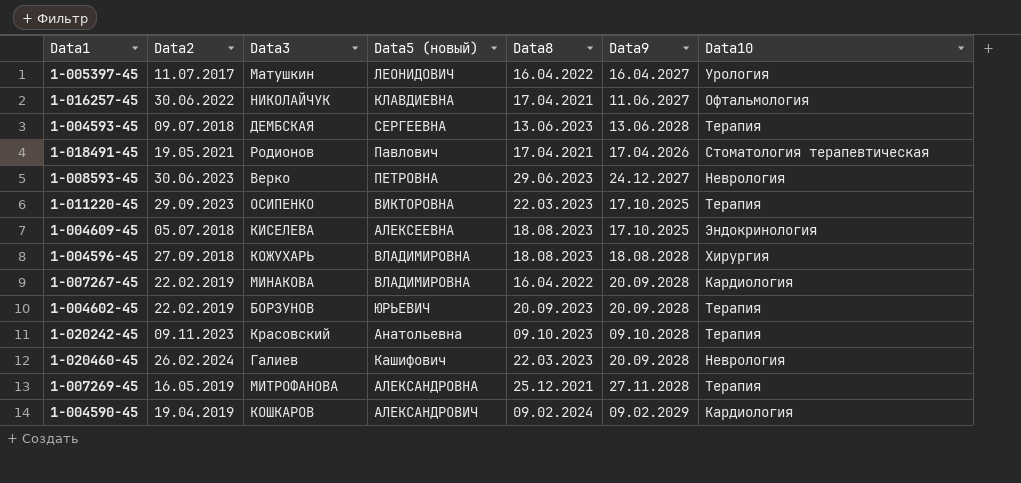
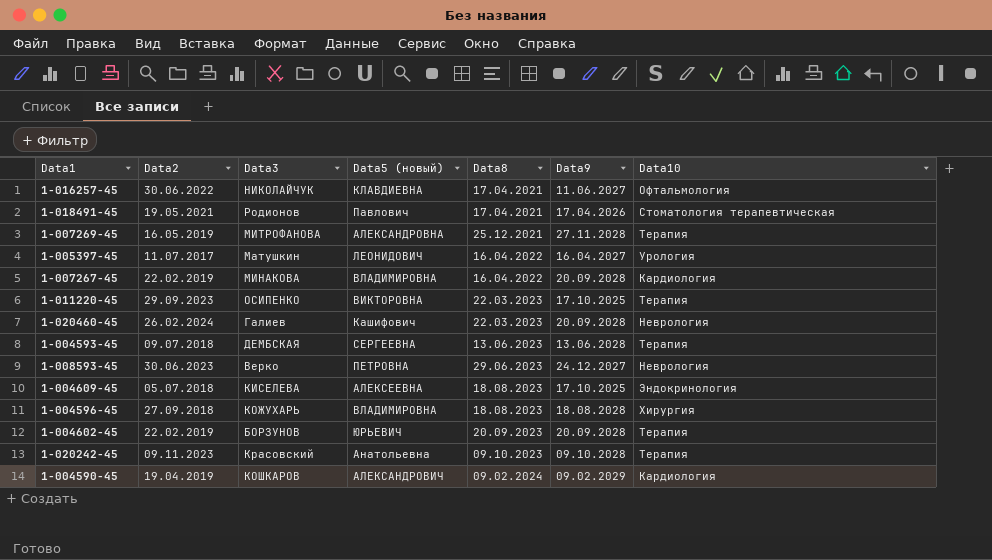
row order: none -> Data8 ascending

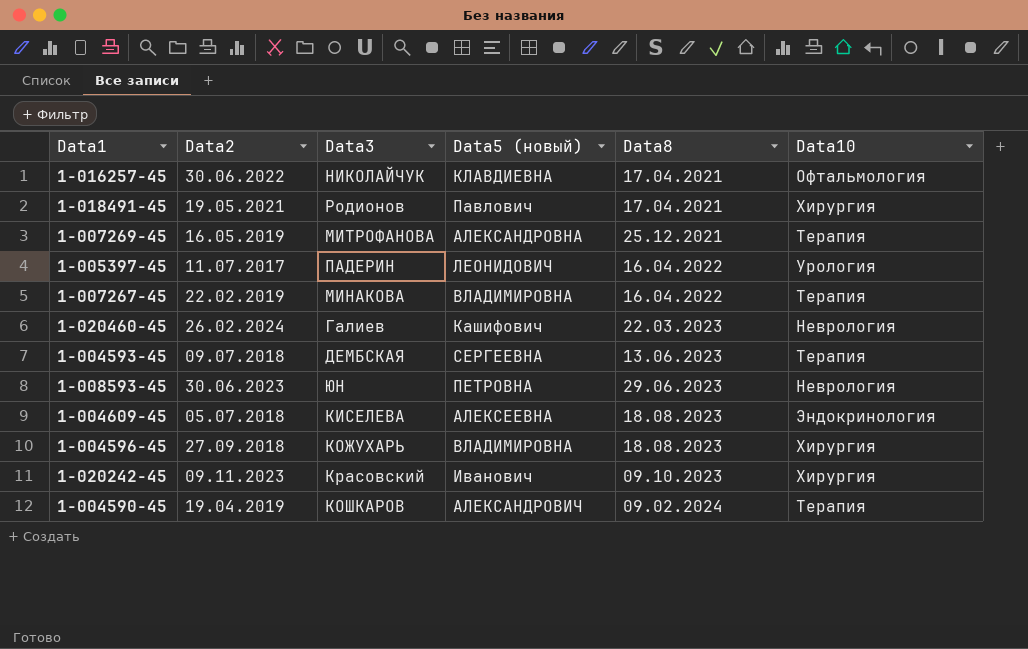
column Data9 | position: 6 -> none
row 1-011220-45: 29.09.2023 | ОСИПЕНКО | ВИКТОРОВНА | 22.03.2023 | 17.10.2025 | Терапия -> none
row 1-004602-45: 22.02.2019 | БОРЗУНОВ | ЮРЬЕВИЧ | 20.09.2023 | 20.09.2028 | Терапия -> none
1-018491-45 | Data10: Стоматология терапевтическая -> Хирургия
1-005397-45 | Data3: Матушкин -> ПАДЕРИН
1-007267-45 | Data10: Кардиология -> Терапия
1-008593-45 | Data3: Верко -> ЮН
1-020242-45 | Data5 (новый): Анатольевна -> Иванович
1-020242-45 | Data10: Терапия -> Хирургия
1-004590-45 | Data10: Кардиология -> Терапия

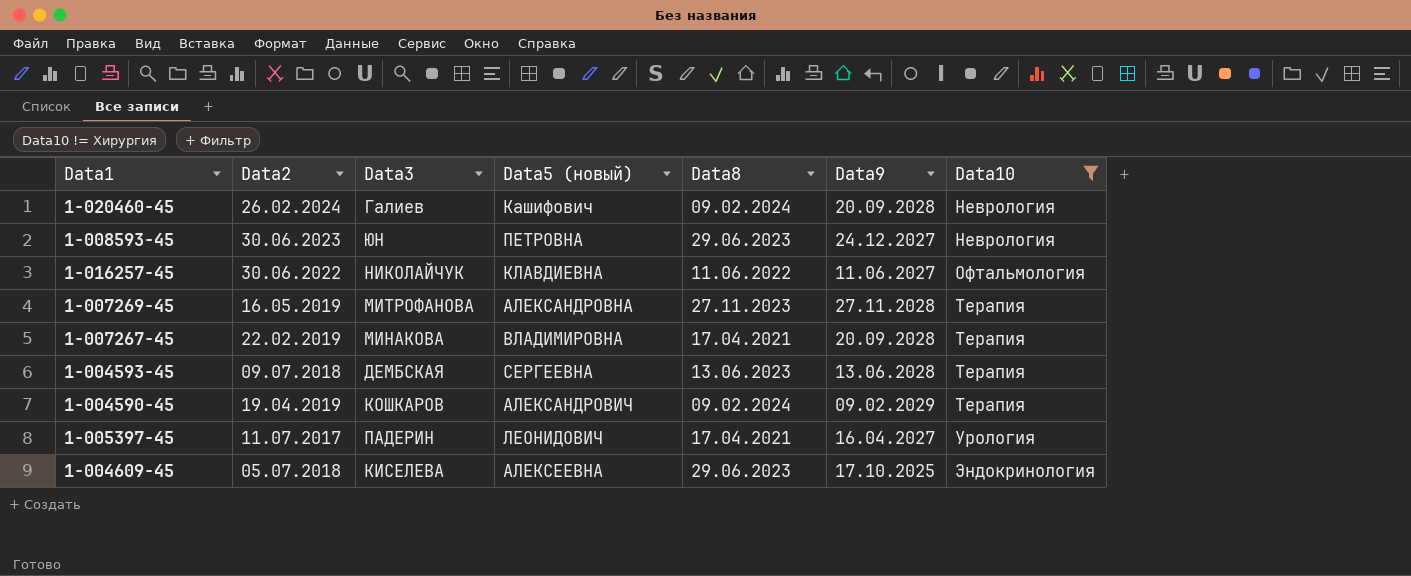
filter: none -> Data10 != Хирургия
row order: Data8 ascending -> Data10 ascending
column Data9 | position: none -> 6
1-020460-45 | Data8: 22.03.2023 -> 09.02.2024
1-016257-45 | Data8: 17.04.2021 -> 11.06.2022
1-007269-45 | Data8: 25.12.2021 -> 27.11.2023
1-007267-45 | Data8: 16.04.2022 -> 17.04.2021
1-005397-45 | Data8: 16.04.2022 -> 17.04.2021
1-004609-45 | Data8: 18.08.2023 -> 29.06.2023

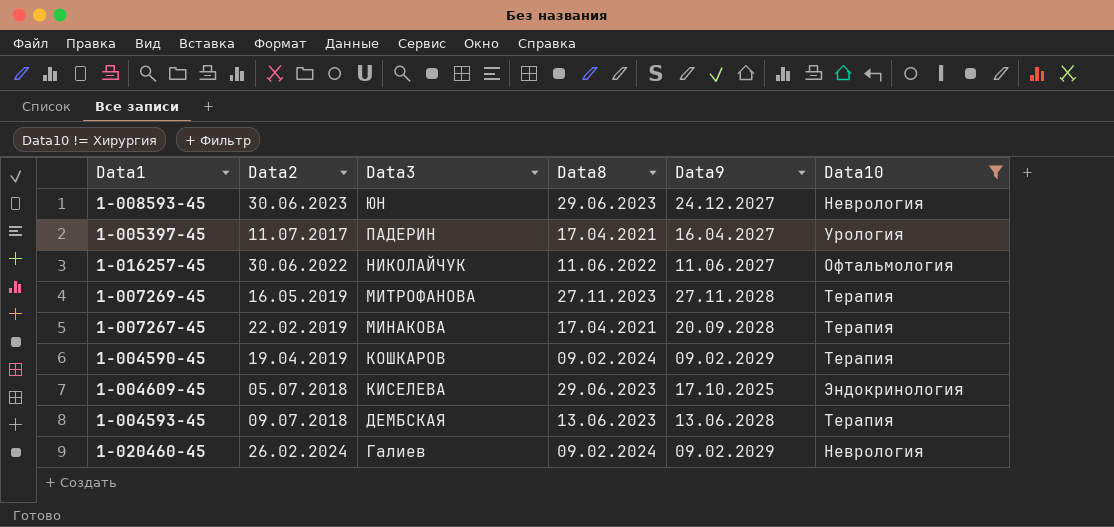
row order: Data10 ascending -> Data3 descending
column Data5 (новый) | position: 4 -> none
1-020460-45 | Data9: 20.09.2028 -> 09.02.2029

